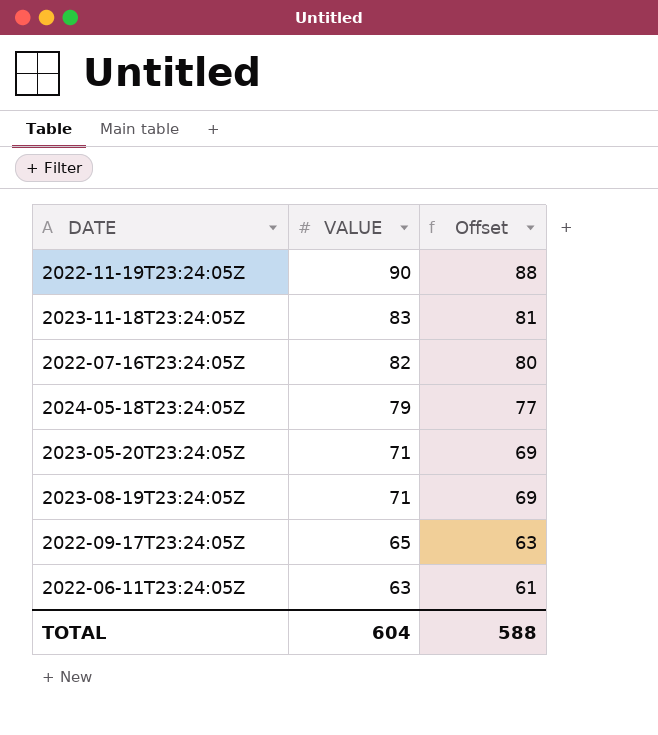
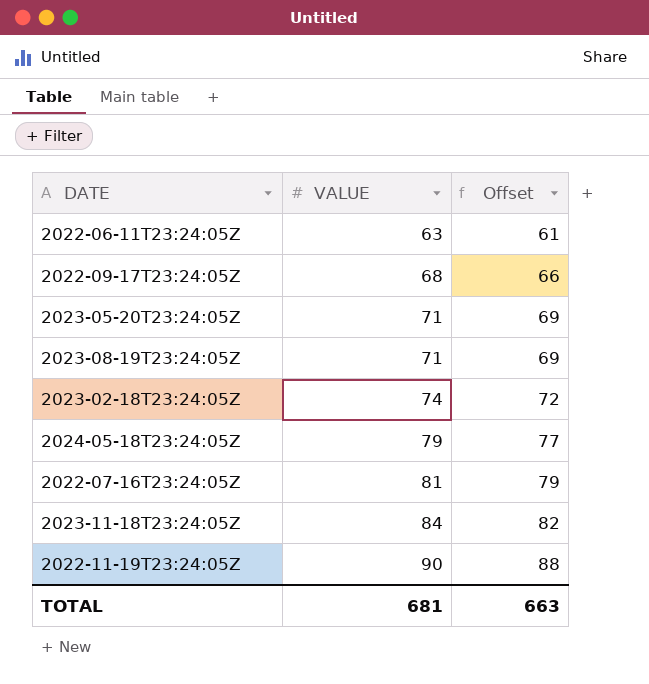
row order: VALUE descending -> VALUE ascending
2022-09-17T23:24:05Z | VALUE: 65 -> 68
2022-09-17T23:24:05Z | Offset: 63 -> 66
row 2023-02-18T23:24:05Z: none -> 74 | 72
2022-07-16T23:24:05Z | VALUE: 82 -> 81
2022-07-16T23:24:05Z | Offset: 80 -> 79
2023-11-18T23:24:05Z | VALUE: 83 -> 84
2023-11-18T23:24:05Z | Offset: 81 -> 82
TOTAL | VALUE: 604 -> 681
TOTAL | Offset: 588 -> 663

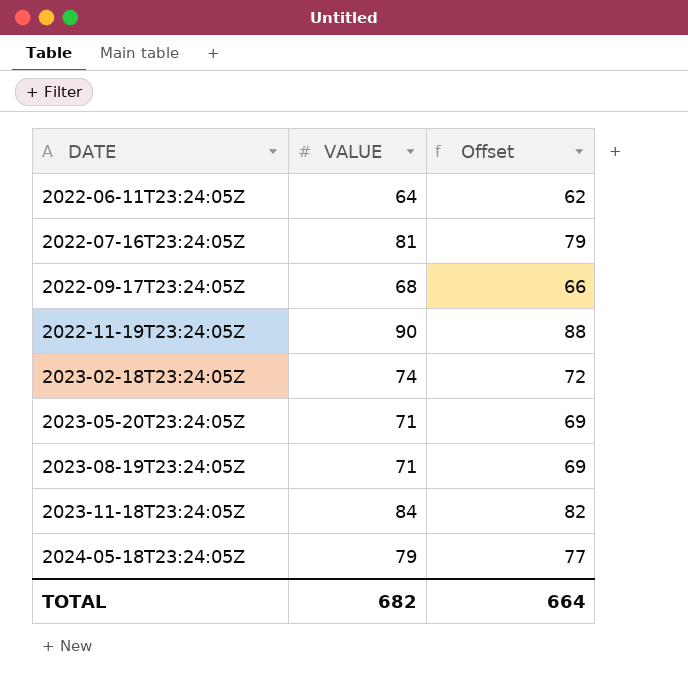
row order: VALUE ascending -> DATE ascending
2022-06-11T23:24:05Z | VALUE: 63 -> 64
2022-06-11T23:24:05Z | Offset: 61 -> 62
TOTAL | VALUE: 681 -> 682
TOTAL | Offset: 663 -> 664

